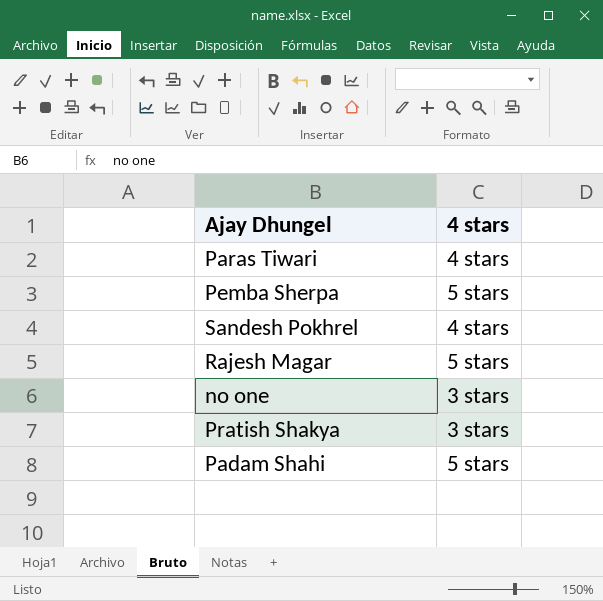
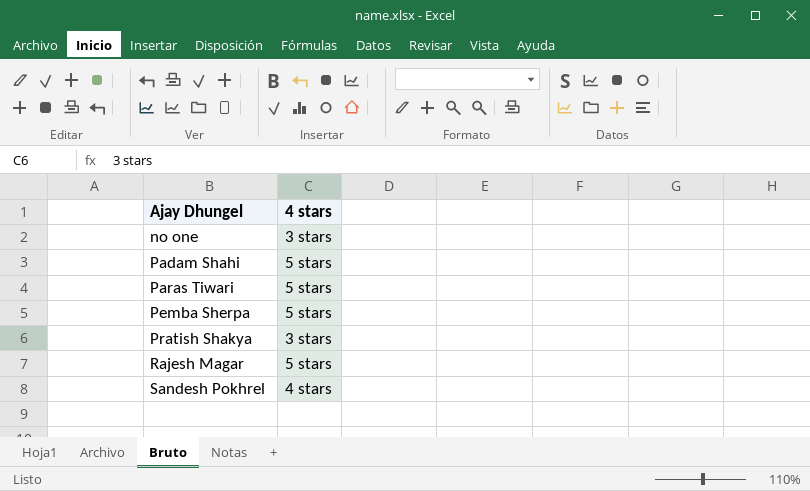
row order: none -> Ajay Dhungel ascending
Paras Tiwari | 4 stars: 4 stars -> 5 stars

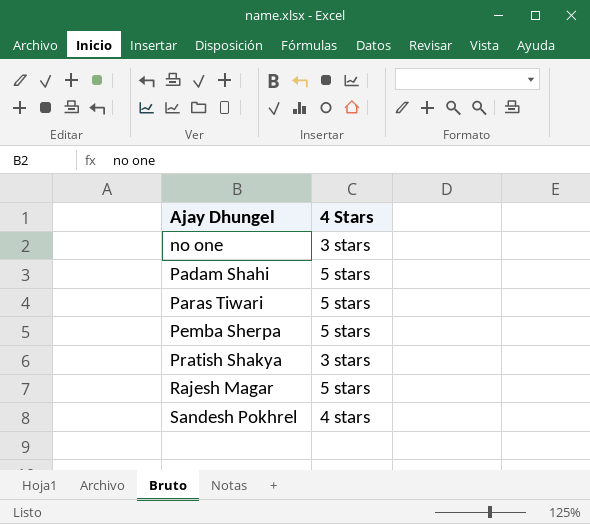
column name: 4 stars -> 4 Stars

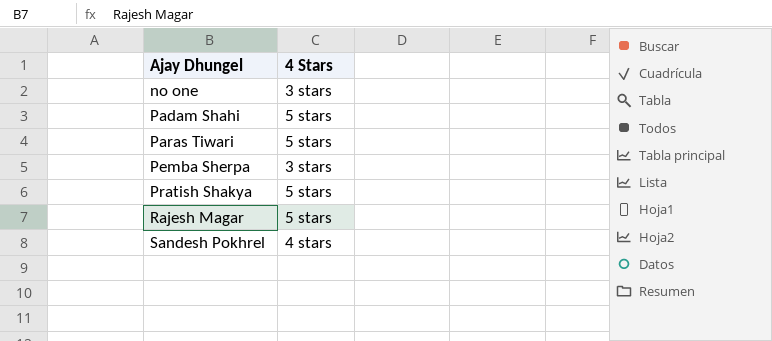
Pemba Sherpa | 4 Stars: 5 stars -> 3 stars
Pratish Shakya | 4 Stars: 3 stars -> 5 stars

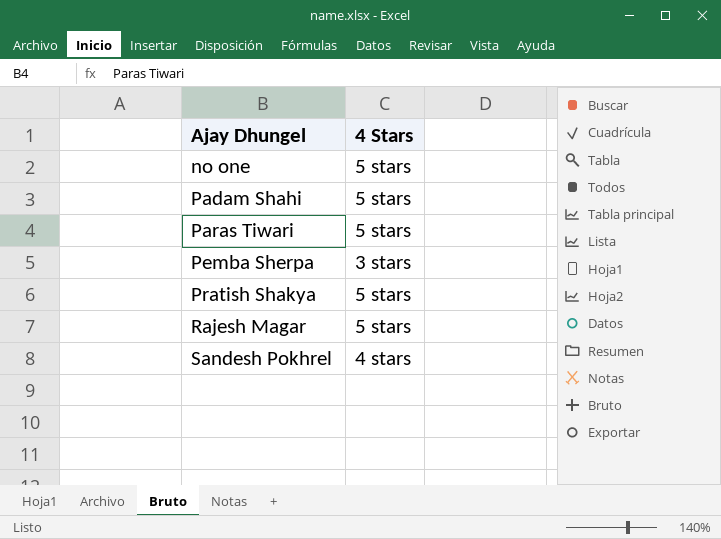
no one | 4 Stars: 3 stars -> 5 stars

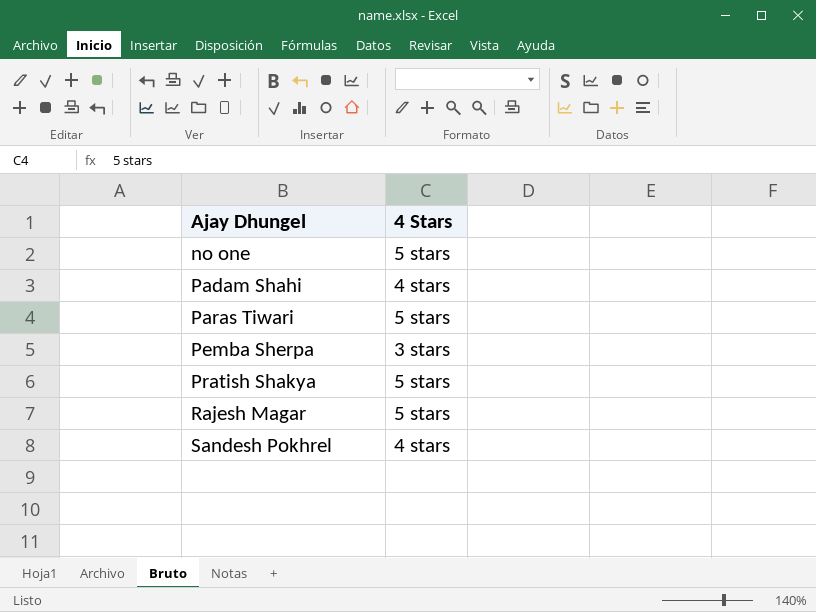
Padam Shahi | 4 Stars: 5 stars -> 4 stars

